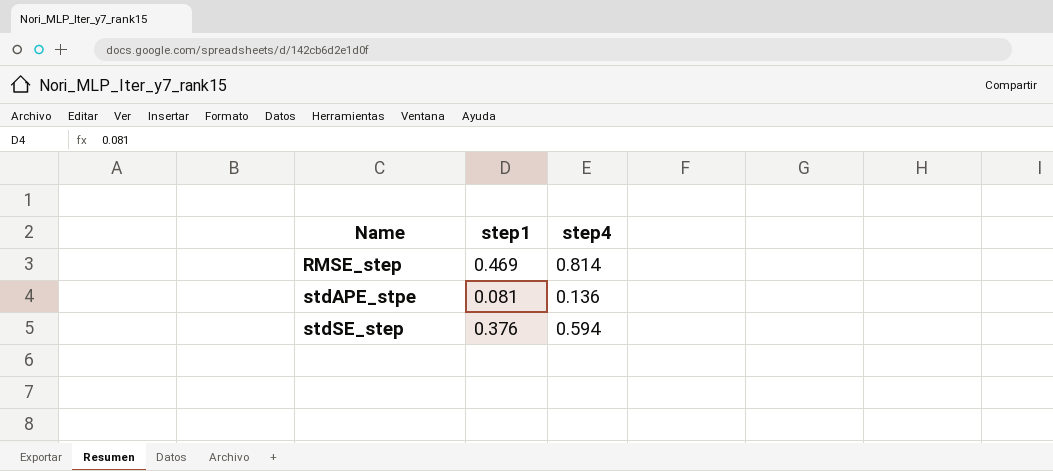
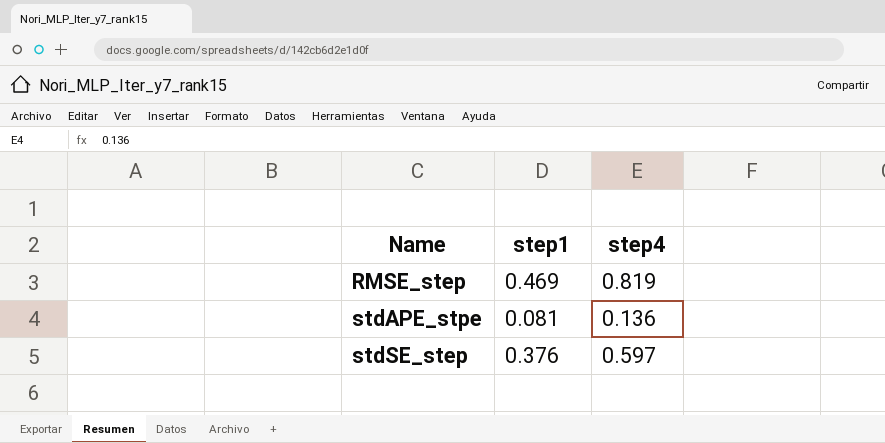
RMSE_step | step4: 0.814 -> 0.819
stdSE_step | step4: 0.594 -> 0.597

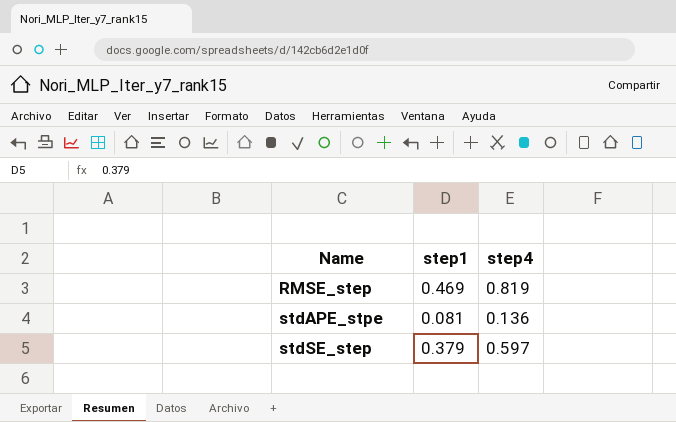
stdSE_step | step1: 0.376 -> 0.379

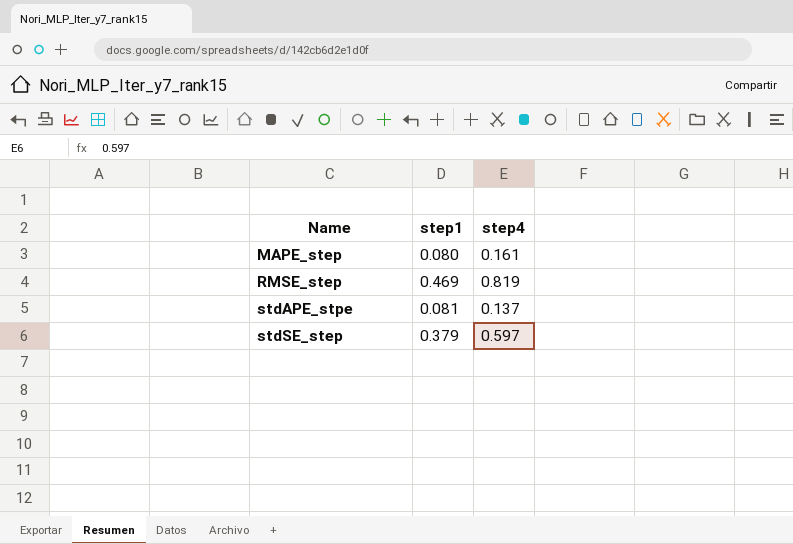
row MAPE_step: none -> 0.080 | 0.161
stdAPE_stpe | step4: 0.136 -> 0.137

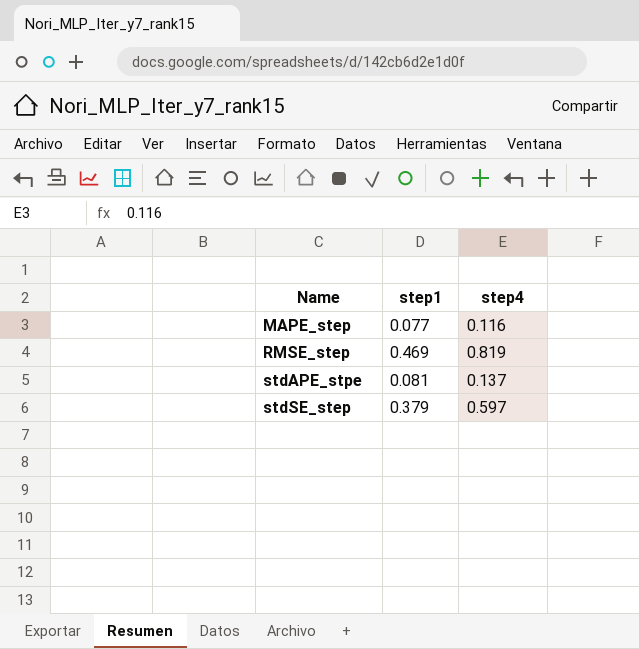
MAPE_step | step1: 0.080 -> 0.077
MAPE_step | step4: 0.161 -> 0.116

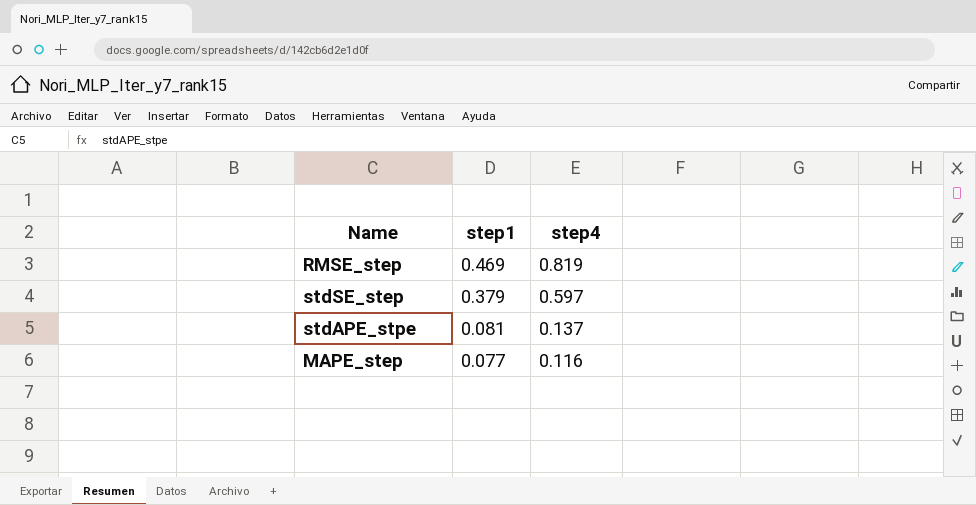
row order: Name ascending -> step1 descending

